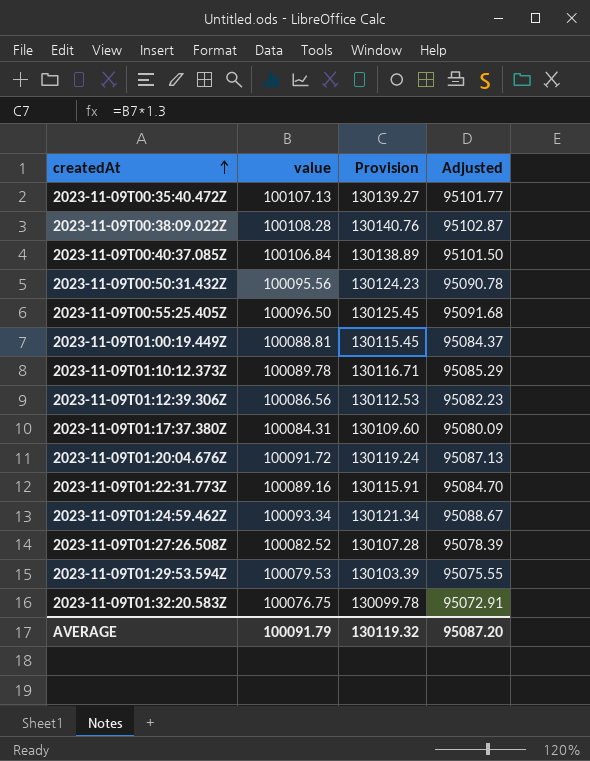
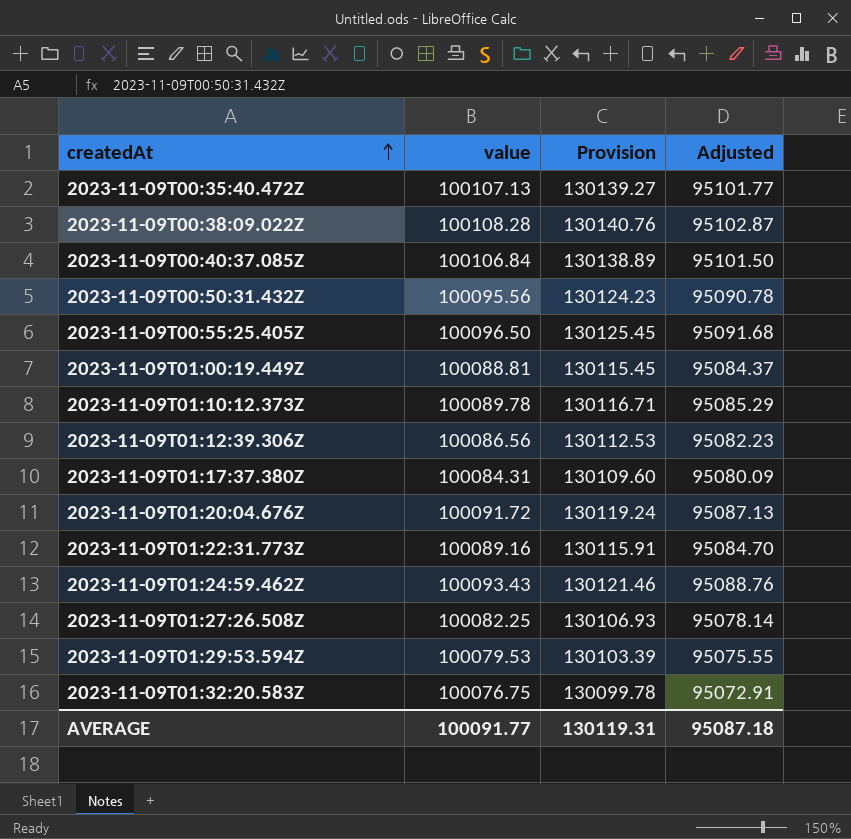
2023-11-09T01:24:59.462Z | value: 100093.34 -> 100093.43
2023-11-09T01:24:59.462Z | Provision: 130121.34 -> 130121.46
2023-11-09T01:24:59.462Z | Adjusted: 95088.67 -> 95088.76
2023-11-09T01:27:26.508Z | value: 100082.52 -> 100082.25
2023-11-09T01:27:26.508Z | Provision: 130107.28 -> 130106.93
2023-11-09T01:27:26.508Z | Adjusted: 95078.39 -> 95078.14
AVERAGE | value: 100091.79 -> 100091.77
AVERAGE | Provision: 130119.32 -> 130119.31
AVERAGE | Adjusted: 95087.20 -> 95087.18

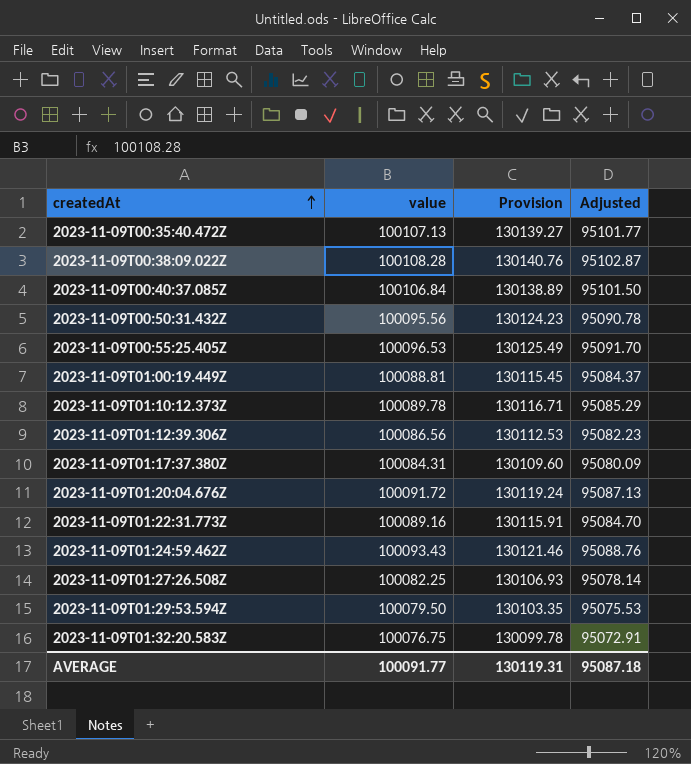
2023-11-09T00:55:25.405Z | value: 100096.50 -> 100096.53
2023-11-09T00:55:25.405Z | Provision: 130125.45 -> 130125.49
2023-11-09T00:55:25.405Z | Adjusted: 95091.68 -> 95091.70
2023-11-09T01:29:53.594Z | value: 100079.53 -> 100079.50
2023-11-09T01:29:53.594Z | Provision: 130103.39 -> 130103.35
2023-11-09T01:29:53.594Z | Adjusted: 95075.55 -> 95075.53

